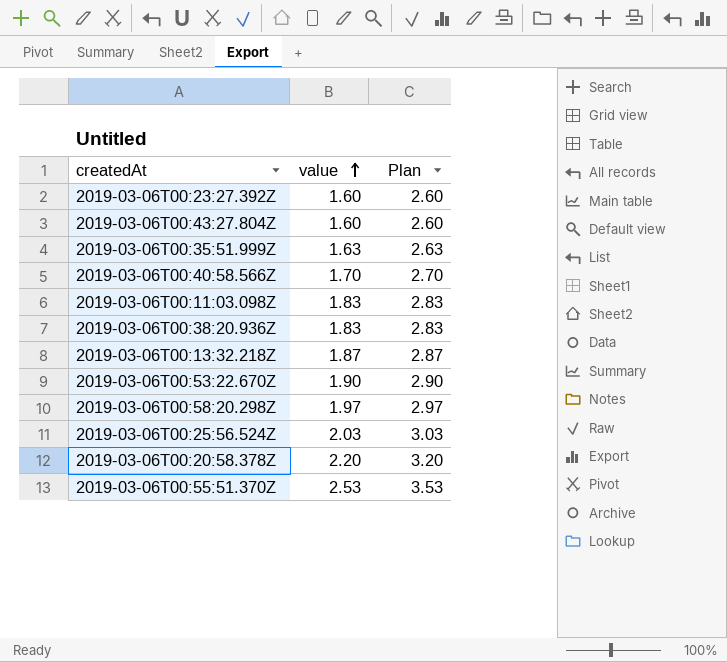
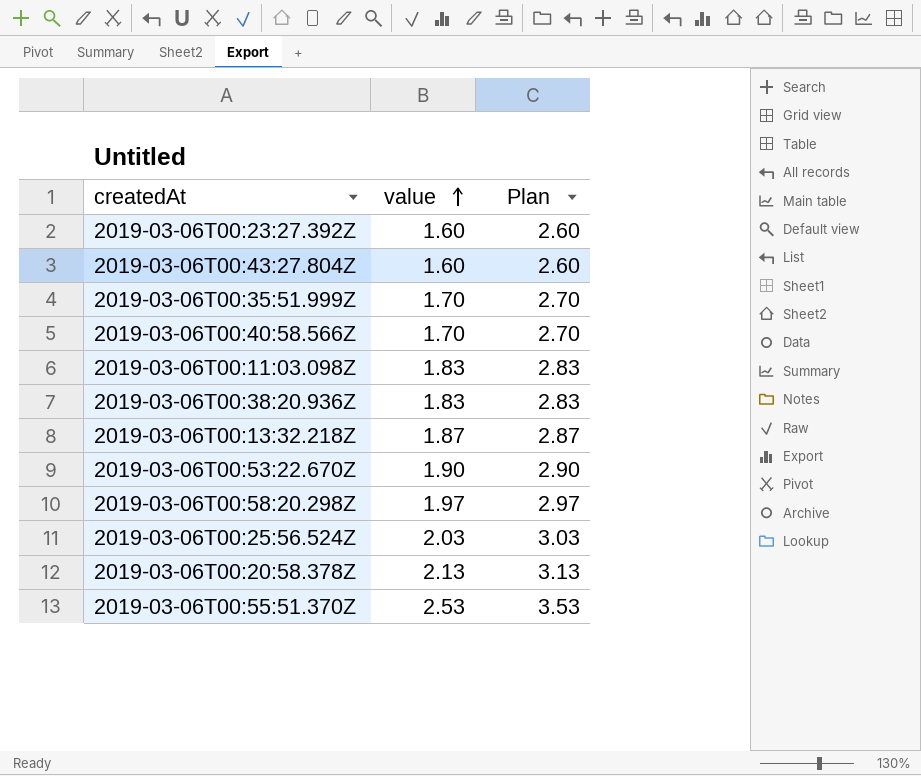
2019-03-06T00:35:51.999Z | value: 1.63 -> 1.70
2019-03-06T00:35:51.999Z | Plan: 2.63 -> 2.70
2019-03-06T00:20:58.378Z | value: 2.20 -> 2.13
2019-03-06T00:20:58.378Z | Plan: 3.20 -> 3.13

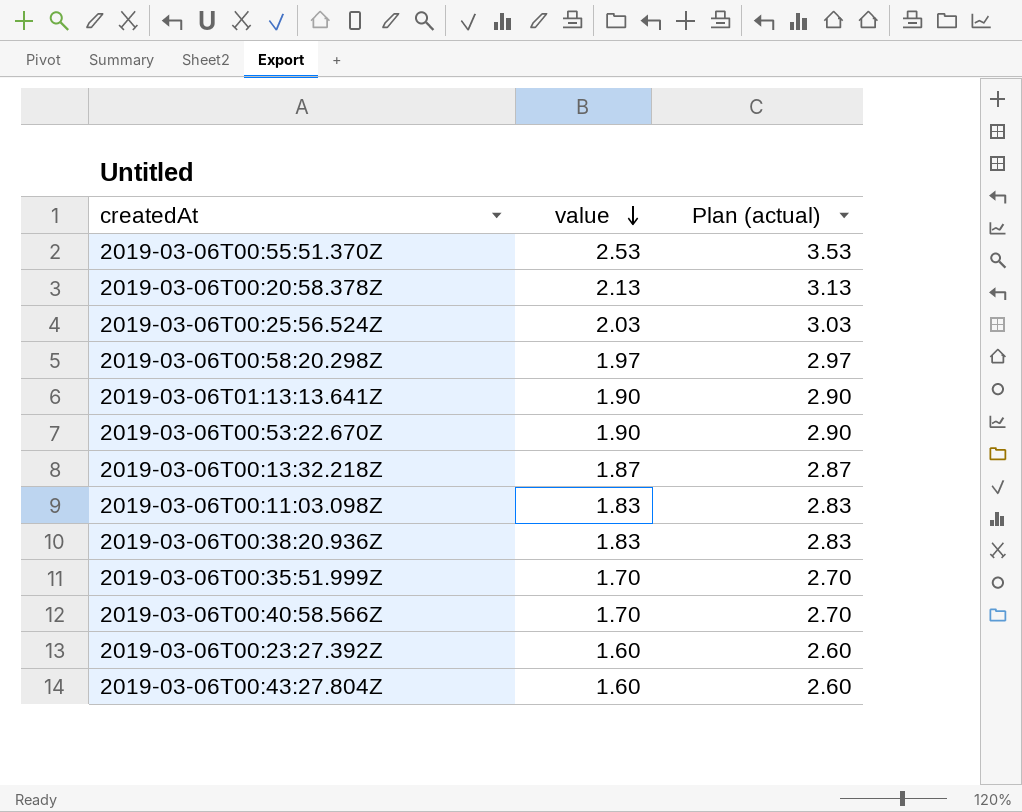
row order: value ascending -> value descending
column name: Plan -> Plan (actual)
row 2019-03-06T01:13:13.641Z: none -> 1.90 | 2.90

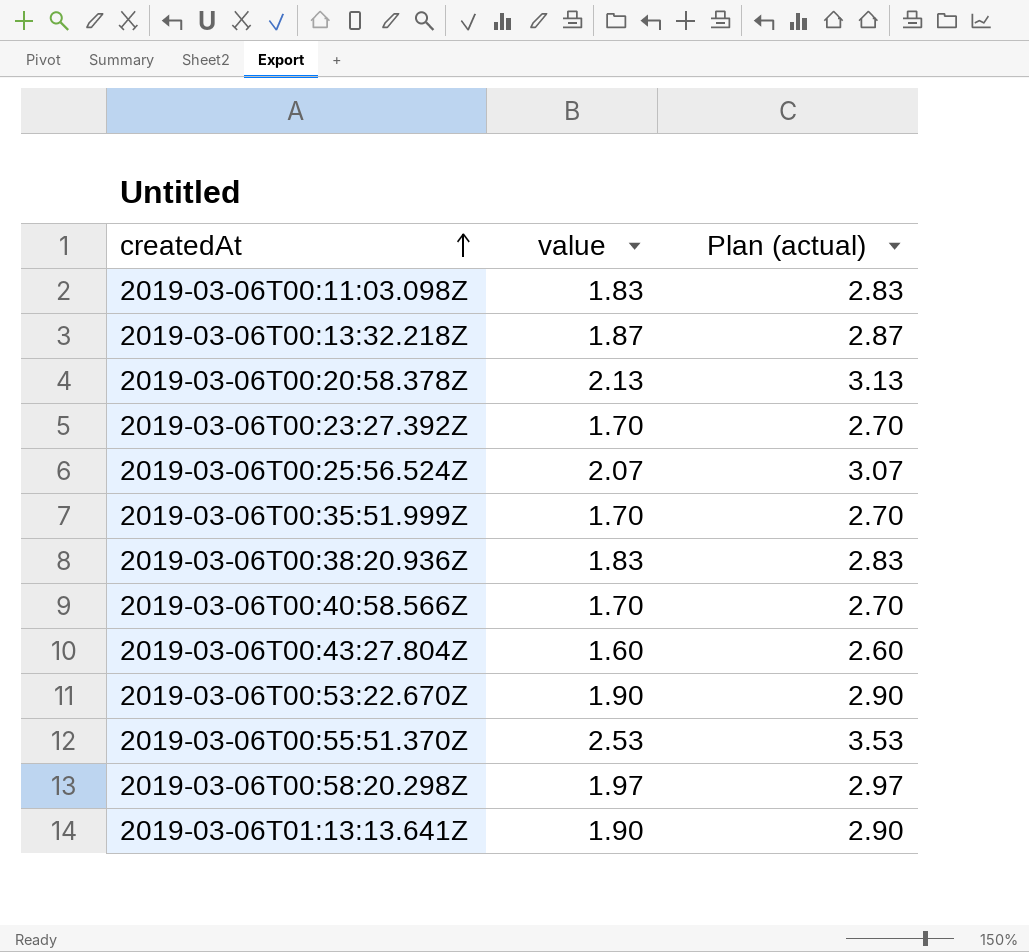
row order: value descending -> createdAt ascending
2019-03-06T00:23:27.392Z | value: 1.60 -> 1.70
2019-03-06T00:23:27.392Z | Plan (actual): 2.60 -> 2.70
2019-03-06T00:25:56.524Z | value: 2.03 -> 2.07
2019-03-06T00:25:56.524Z | Plan (actual): 3.03 -> 3.07

